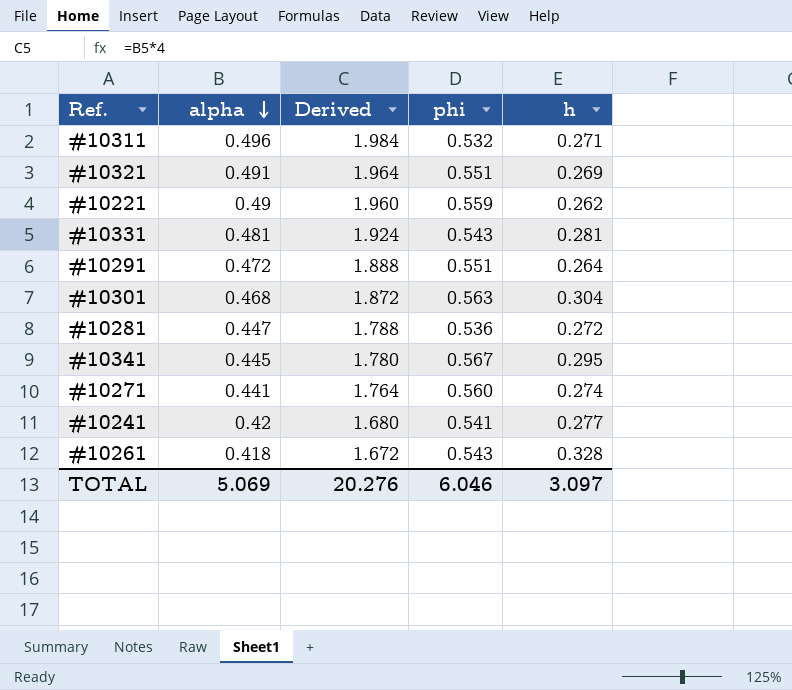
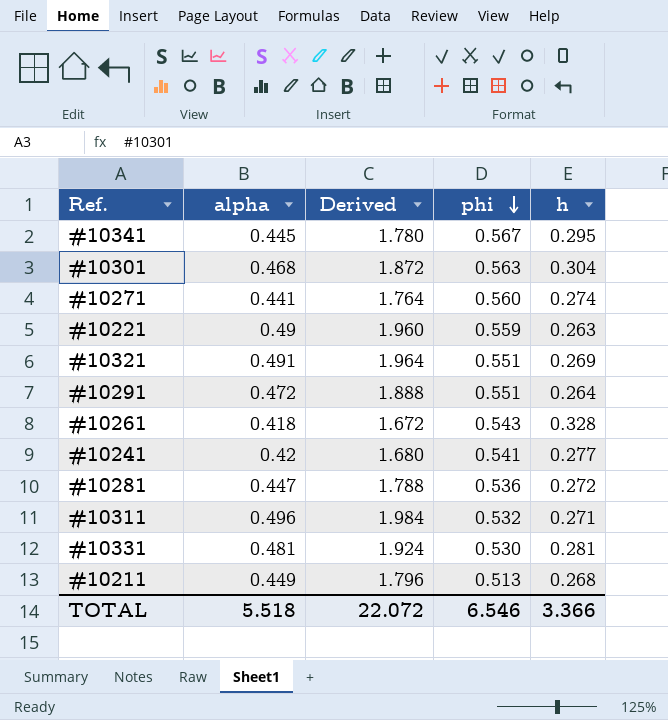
row order: alpha descending -> phi descending
#10221 | h: 0.262 -> 0.263
#10331 | phi: 0.543 -> 0.530
row #10211: none -> 0.449 | 1.796 | 0.513 | 0.268
TOTAL | alpha: 5.069 -> 5.518
TOTAL | Derived: 20.276 -> 22.072
TOTAL | phi: 6.046 -> 6.546
TOTAL | h: 3.097 -> 3.366

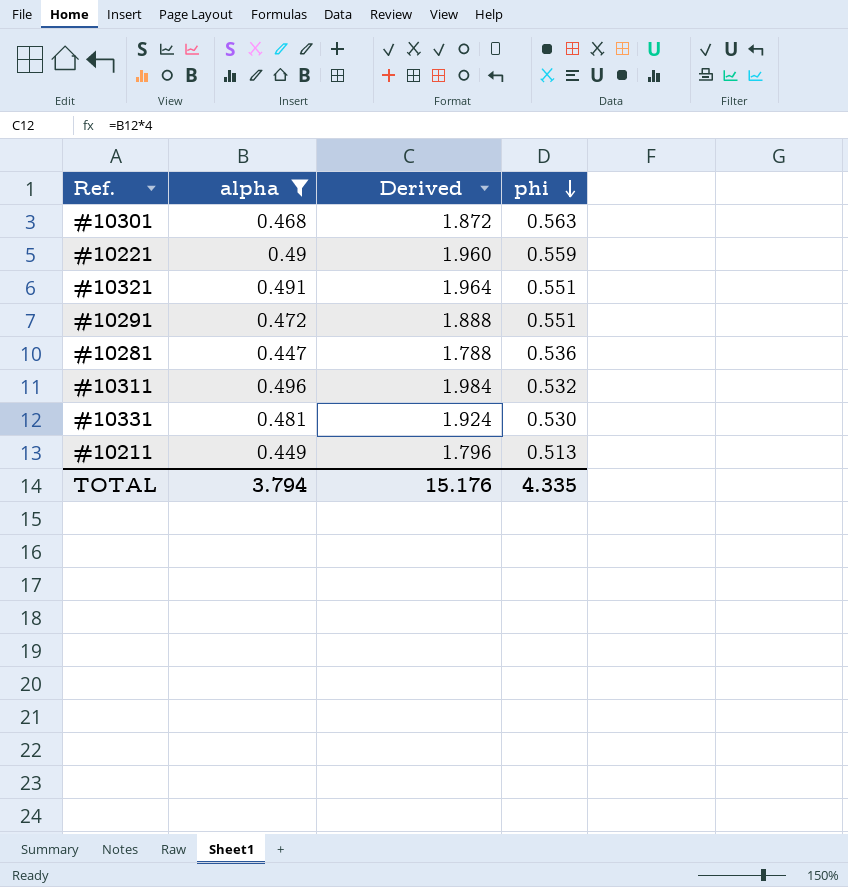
filter: none -> alpha >= 0.447
column h | position: 5 -> none
TOTAL | alpha: 5.518 -> 3.794
TOTAL | Derived: 22.072 -> 15.176
TOTAL | phi: 6.546 -> 4.335

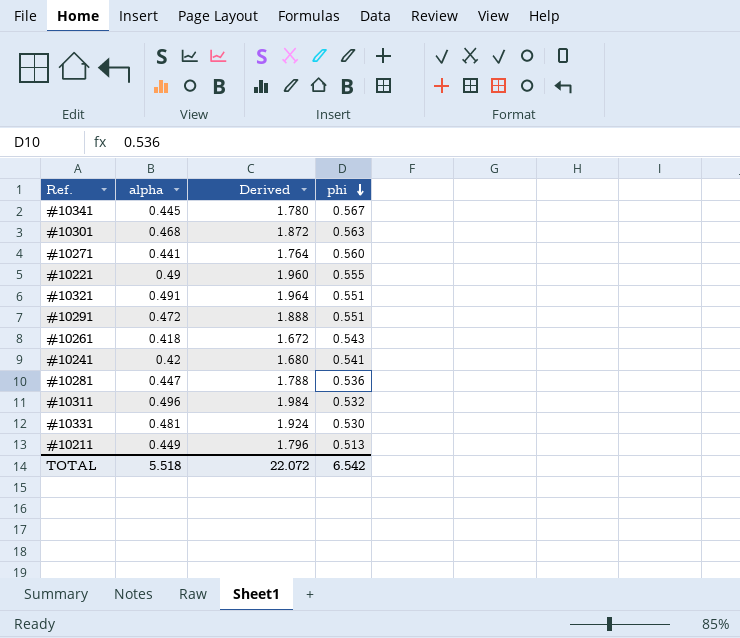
filter: alpha >= 0.447 -> none
#10221 | phi: 0.559 -> 0.555
TOTAL | alpha: 3.794 -> 5.518
TOTAL | Derived: 15.176 -> 22.072
TOTAL | phi: 4.335 -> 6.542

